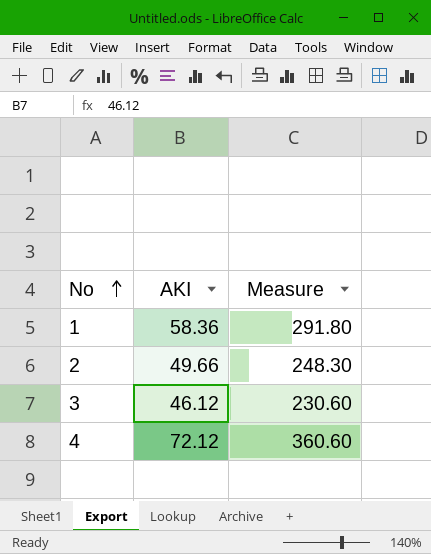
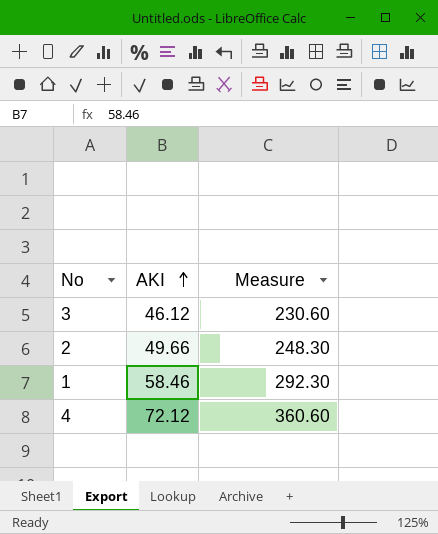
row order: No ascending -> AKI ascending
1 | AKI: 58.36 -> 58.46
1 | Measure: 291.80 -> 292.30

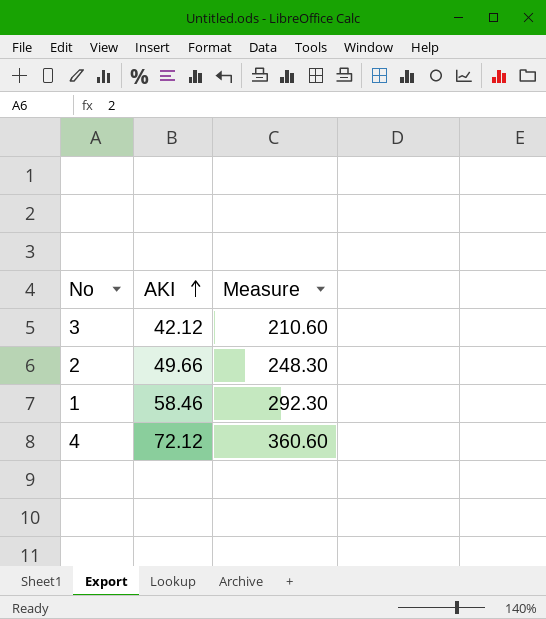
3 | AKI: 46.12 -> 42.12
3 | Measure: 230.60 -> 210.60

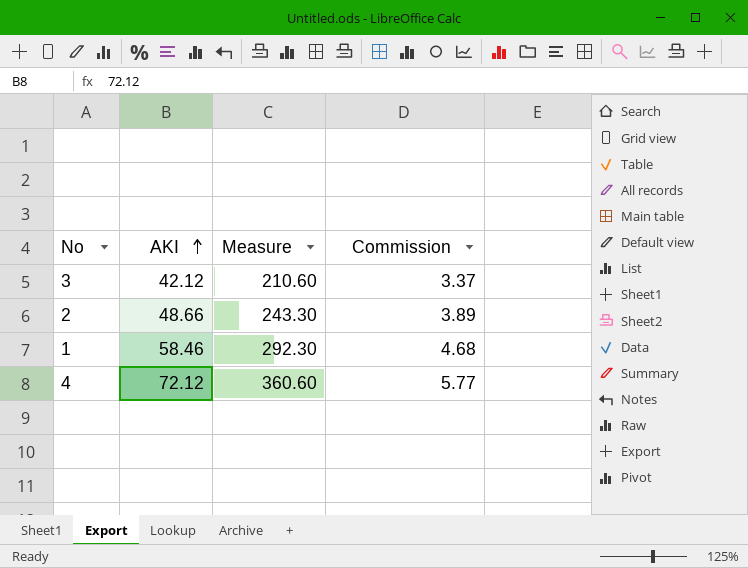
column Commission | formula: none -> [AKI] * 0.08
2 | AKI: 49.66 -> 48.66
2 | Measure: 248.30 -> 243.30

